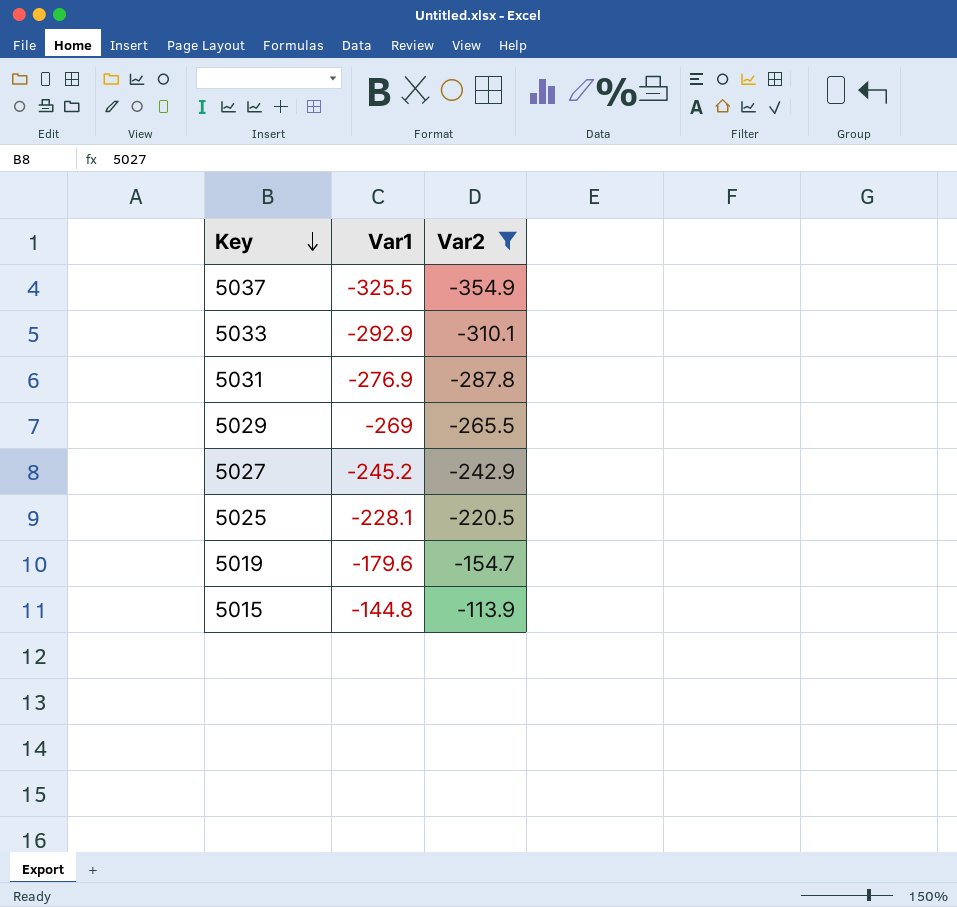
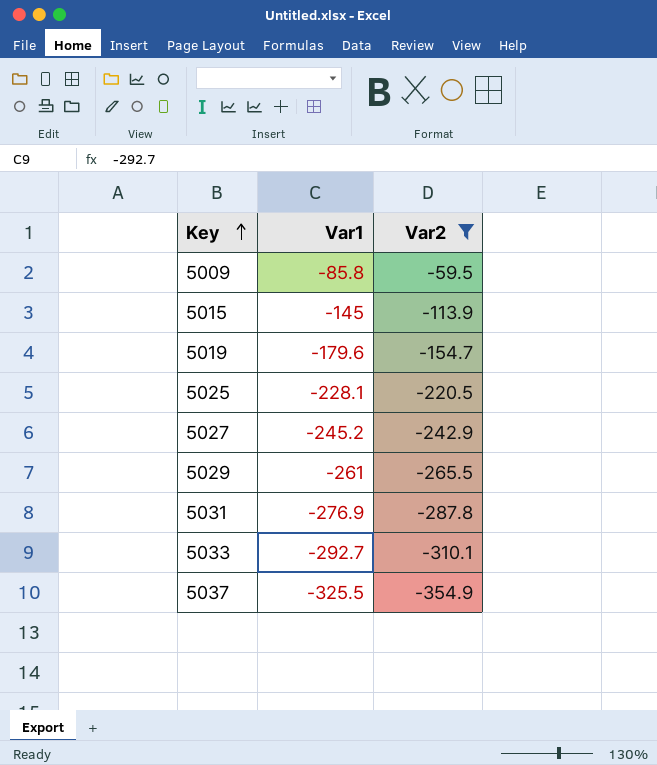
row order: Key descending -> Key ascending
row 5009: none -> -85.8 | -59.5
5015 | Var1: -144.8 -> -145
5029 | Var1: -269 -> -261
5033 | Var1: -292.9 -> -292.7

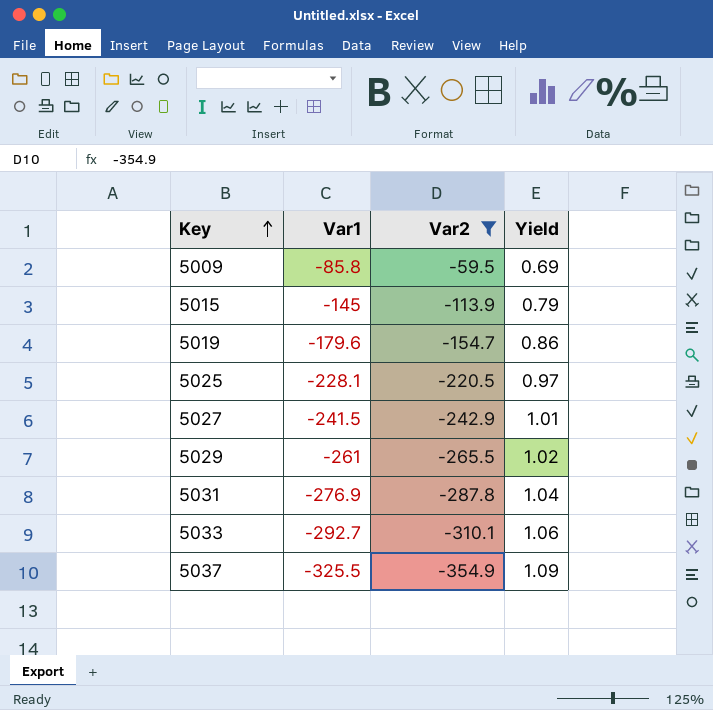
column Yield | formula: none -> [Var2] / [Var1]
5027 | Var1: -245.2 -> -241.5

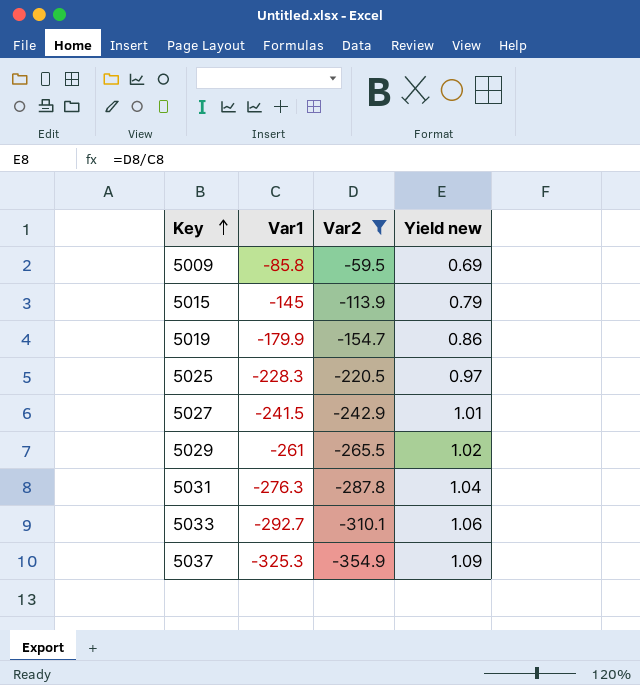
column name: Yield -> Yield new
5019 | Var1: -179.6 -> -179.9
5025 | Var1: -228.1 -> -228.3
5031 | Var1: -276.9 -> -276.3
5037 | Var1: -325.5 -> -325.3

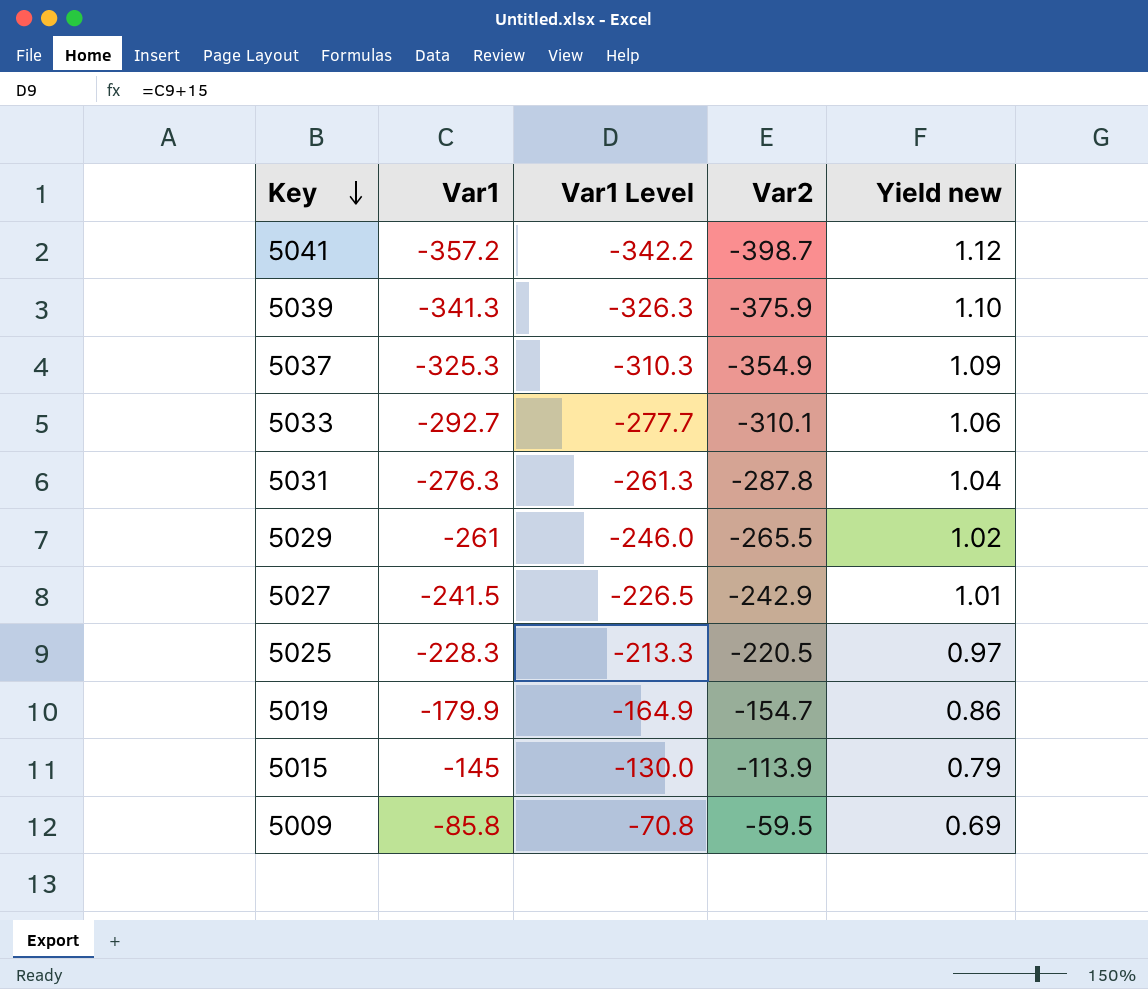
filter: Var2 >= -354.9 -> none
row order: Key ascending -> Key descending
column Var1 Level | formula: none -> [Var1] + 15

